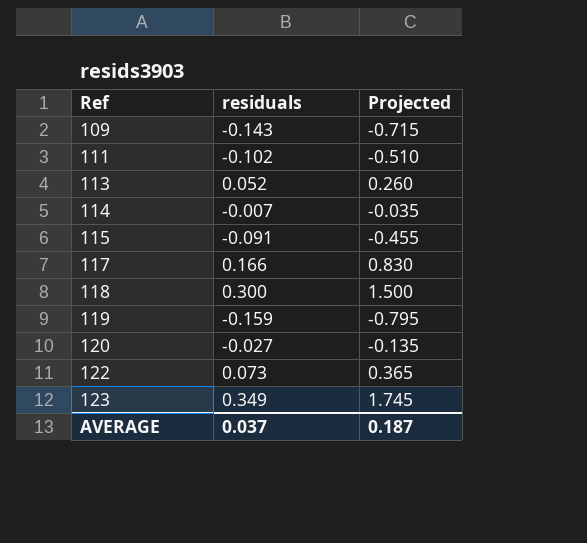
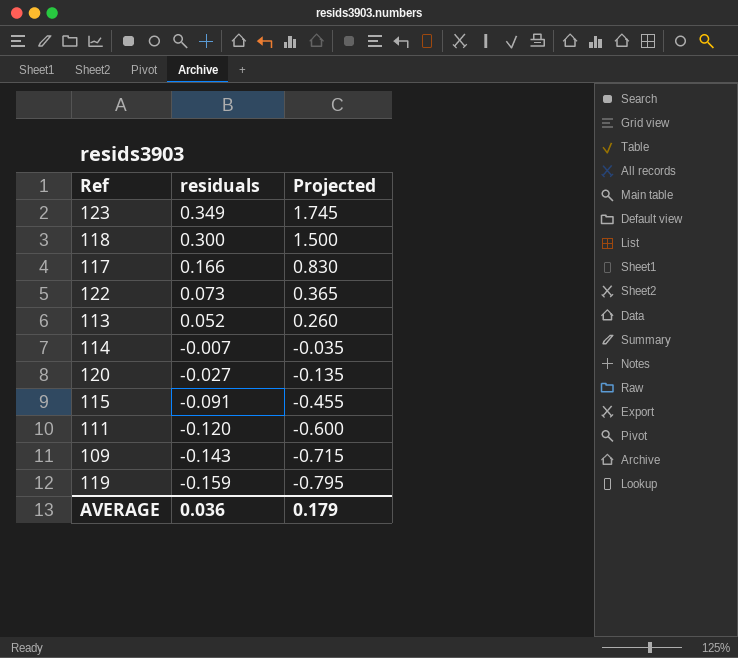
row order: Ref ascending -> residuals descending
111 | residuals: -0.102 -> -0.120
111 | Projected: -0.510 -> -0.600
AVERAGE | residuals: 0.037 -> 0.036
AVERAGE | Projected: 0.187 -> 0.179

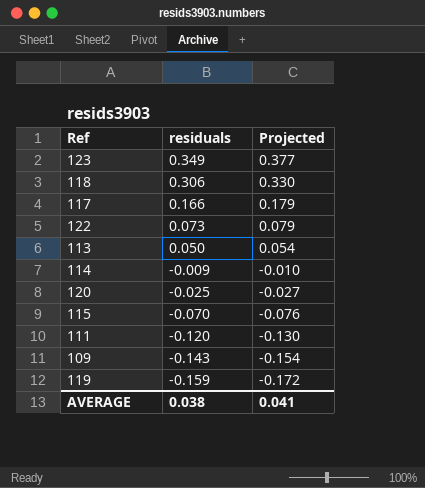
column Projected | formula: [residuals] * 5 -> [residuals] * 1.08
118 | residuals: 0.300 -> 0.306
113 | residuals: 0.052 -> 0.050
114 | residuals: -0.007 -> -0.009
120 | residuals: -0.027 -> -0.025
115 | residuals: -0.091 -> -0.070
AVERAGE | residuals: 0.036 -> 0.038
AVERAGE | Projected: 0.179 -> 0.041

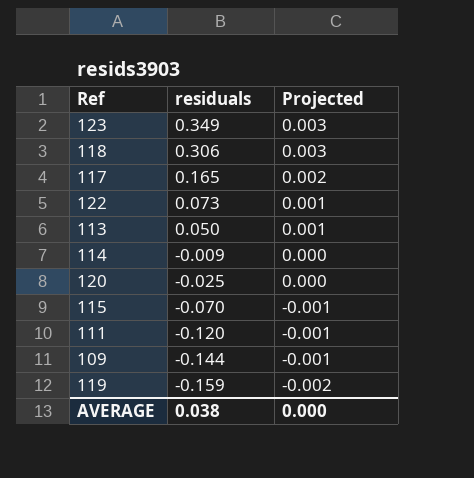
column Projected | formula: [residuals] * 1.08 -> [residuals] * 0.01
117 | residuals: 0.166 -> 0.165
109 | residuals: -0.143 -> -0.144
AVERAGE | Projected: 0.041 -> 0.000

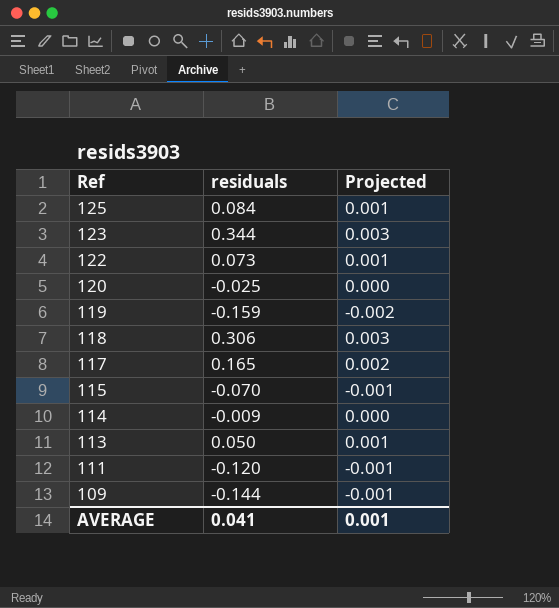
row order: residuals descending -> Ref descending
row 125: none -> 0.084 | 0.001
123 | residuals: 0.349 -> 0.344
AVERAGE | residuals: 0.038 -> 0.041
AVERAGE | Projected: 0.000 -> 0.001

